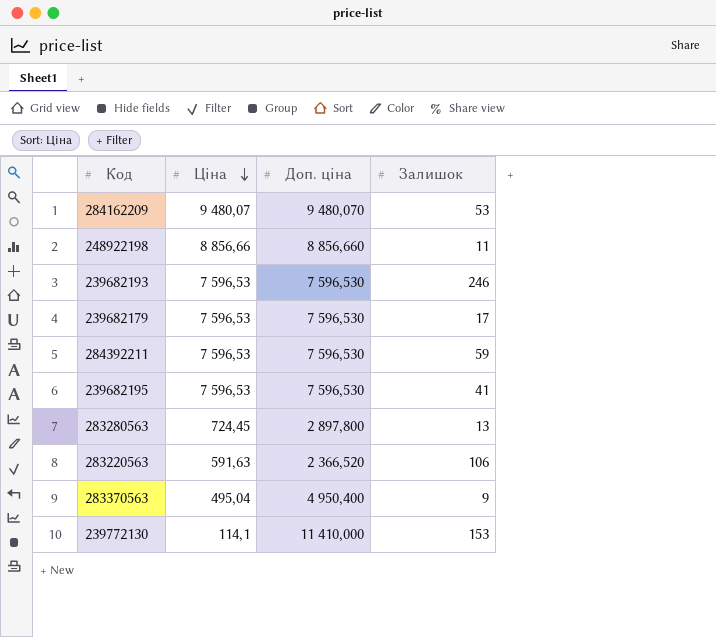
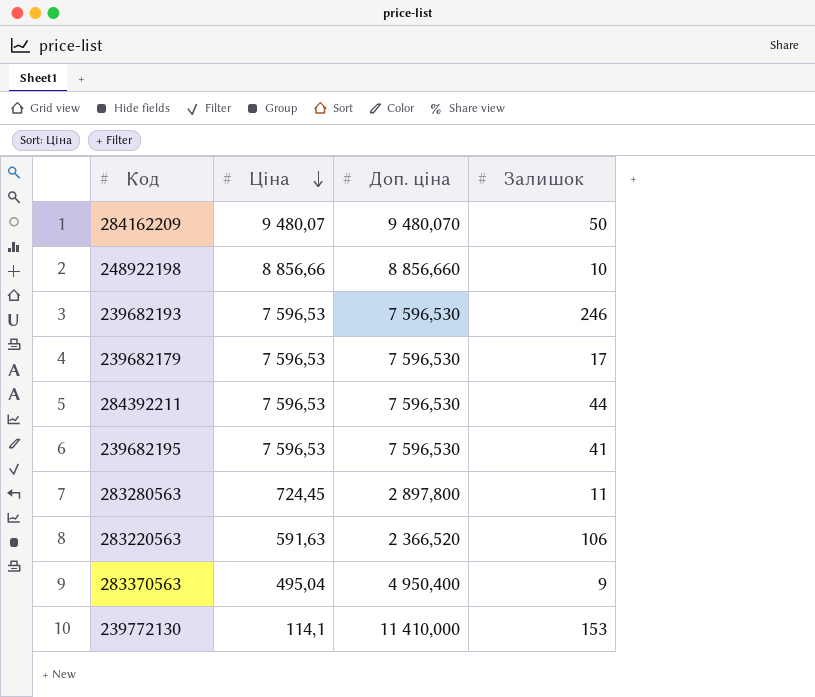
284162209 | Залишок: 53 -> 50
248922198 | Залишок: 11 -> 10
284392211 | Залишок: 59 -> 44
283280563 | Залишок: 13 -> 11

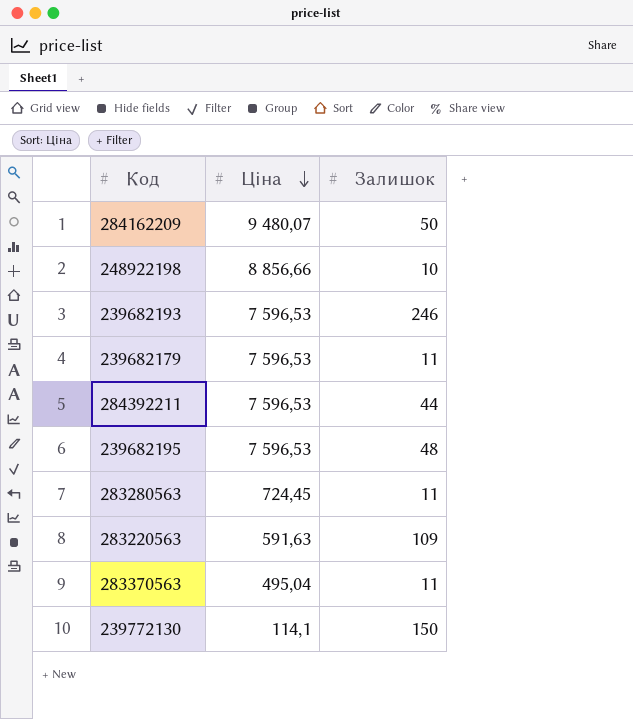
column Доп. ціна | position: 3 -> none
239682179 | Залишок: 17 -> 11
239682195 | Залишок: 41 -> 48
283220563 | Залишок: 106 -> 109
283370563 | Залишок: 9 -> 11
239772130 | Залишок: 153 -> 150

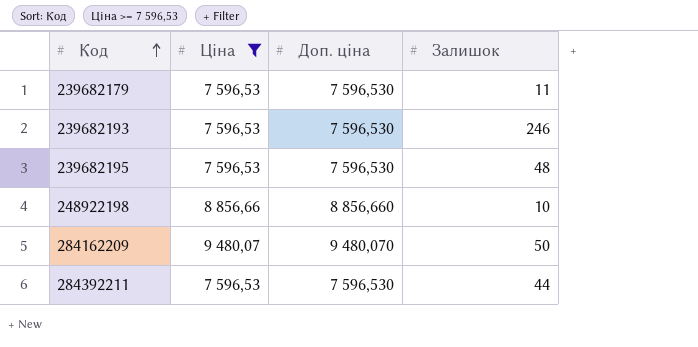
filter: none -> Ціна >= 7 596,53
row order: Ціна descending -> Код ascending
column Доп. ціна | position: none -> 3

